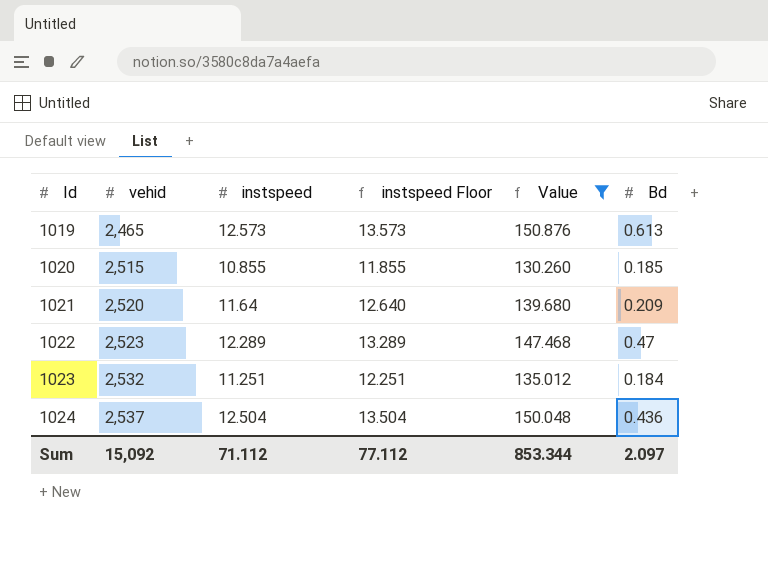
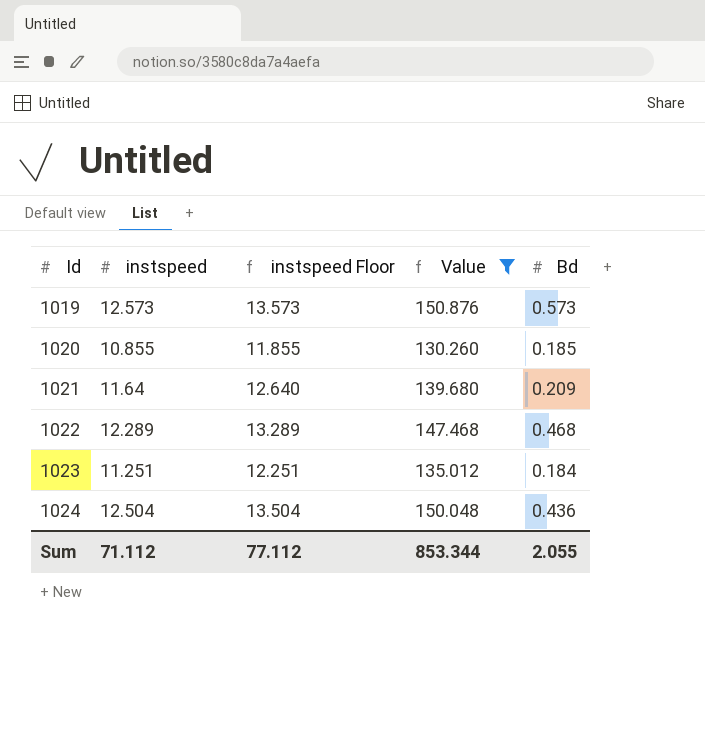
column vehid | position: 2 -> none
1019 | Bd: 0.613 -> 0.573
1022 | Bd: 0.47 -> 0.468
Sum | Bd: 2.097 -> 2.055

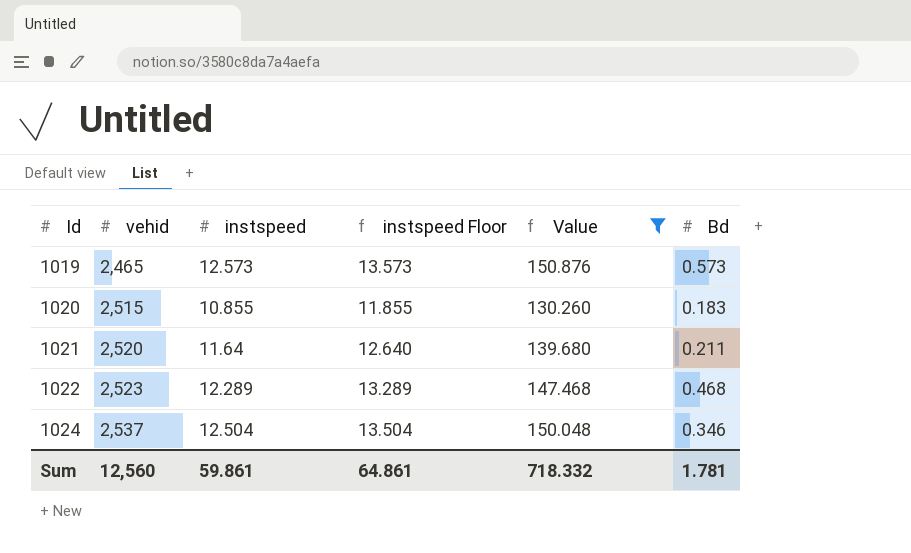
column vehid | position: none -> 2
row 1023: 11.251 | 12.251 | 135.012 | 0.184 -> none
1020 | Bd: 0.185 -> 0.183
1021 | Bd: 0.209 -> 0.211
1024 | Bd: 0.436 -> 0.346
Sum | instspeed: 71.112 -> 59.861
Sum | instspeed Floor: 77.112 -> 64.861
Sum | Value: 853.344 -> 718.332
Sum | Bd: 2.055 -> 1.781

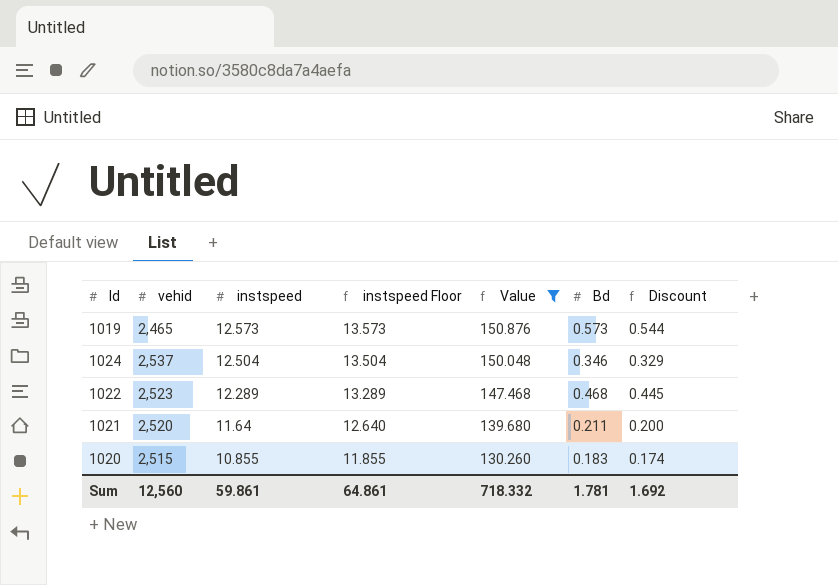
row order: Id ascending -> instspeed descending
column Discount | formula: none -> [Bd] * 0.95

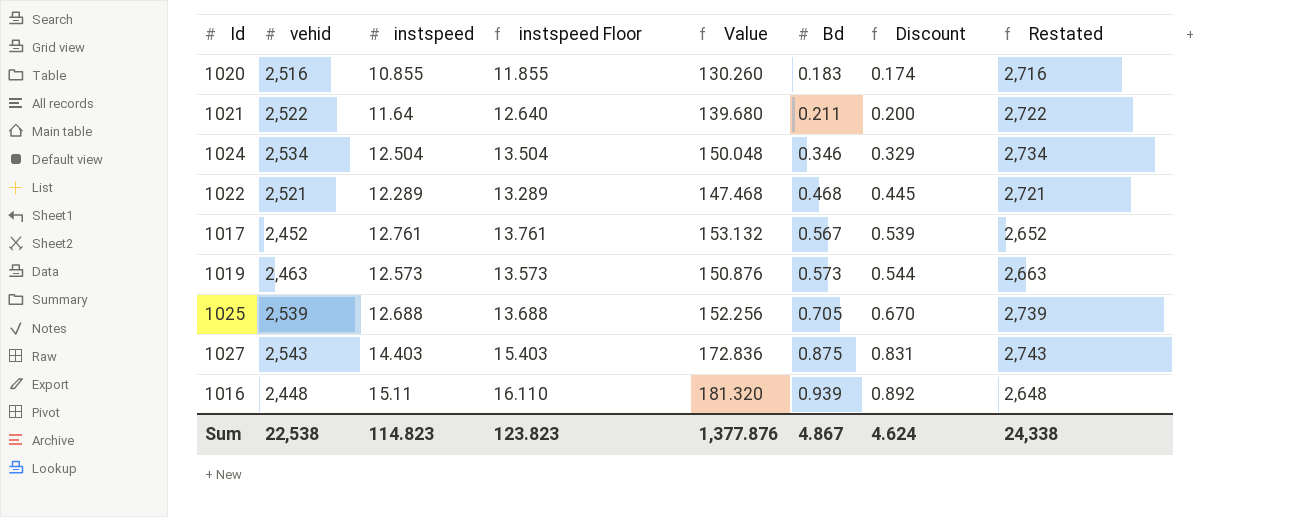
filter: Value <= 150.876 -> none
row order: instspeed descending -> Bd ascending
column Restated | formula: none -> [vehid] + 200
1020 | vehid: 2,515 -> 2,516
1021 | vehid: 2,520 -> 2,522
1024 | vehid: 2,537 -> 2,534
1022 | vehid: 2,523 -> 2,521
1019 | vehid: 2,465 -> 2,463
Sum | vehid: 12,560 -> 22,538
Sum | instspeed: 59.861 -> 114.823
Sum | instspeed Floor: 64.861 -> 123.823
Sum | Value: 718.332 -> 1,377.876
Sum | Bd: 1.781 -> 4.867
Sum | Discount: 1.692 -> 4.624

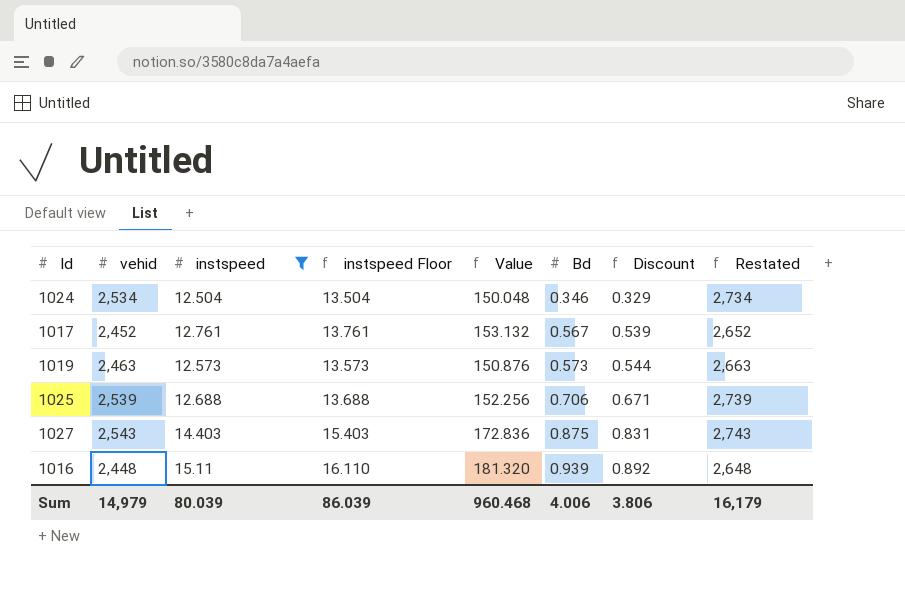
filter: none -> instspeed >= 12.504
1025 | Bd: 0.705 -> 0.706
1025 | Discount: 0.670 -> 0.671
Sum | vehid: 22,538 -> 14,979
Sum | instspeed: 114.823 -> 80.039
Sum | instspeed Floor: 123.823 -> 86.039
Sum | Value: 1,377.876 -> 960.468
Sum | Bd: 4.867 -> 4.006
Sum | Discount: 4.624 -> 3.806
Sum | Restated: 24,338 -> 16,179

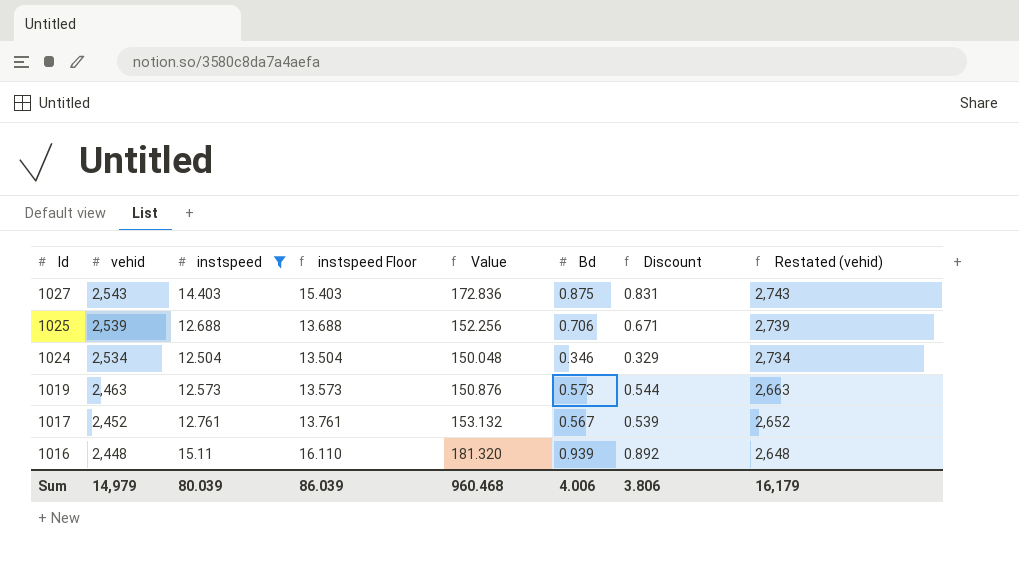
row order: Bd ascending -> Id descending
column name: Restated -> Restated (vehid)

